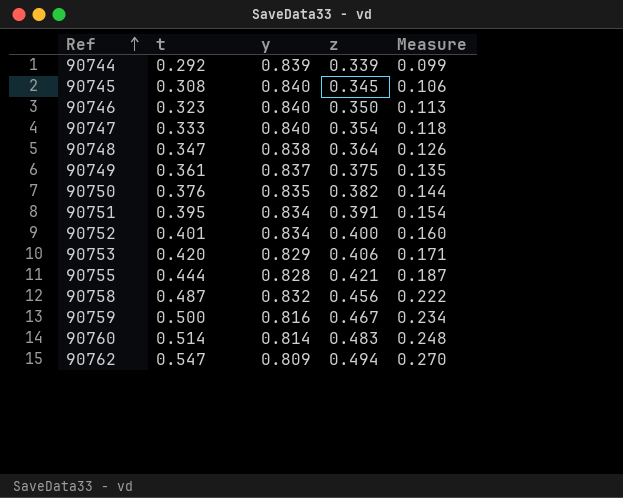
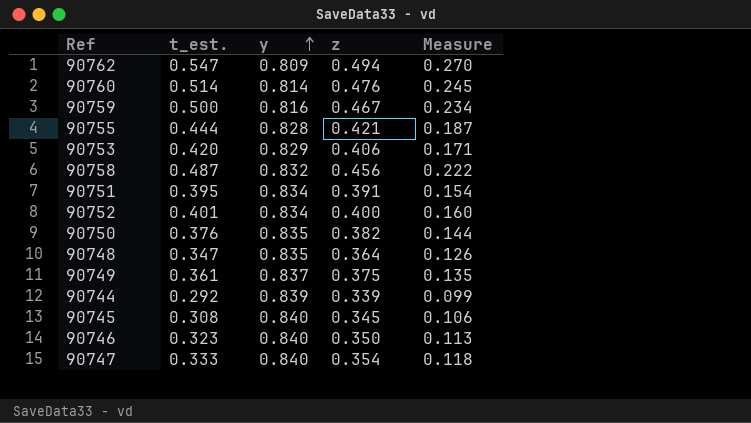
row order: Ref ascending -> y ascending
column name: t -> t_est.
90760 | z: 0.483 -> 0.476
90760 | Measure: 0.248 -> 0.245
90748 | y: 0.838 -> 0.835

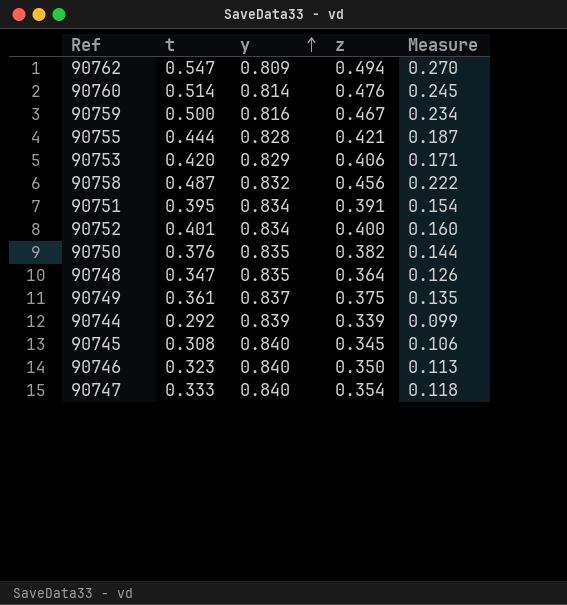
column name: t_est. -> t

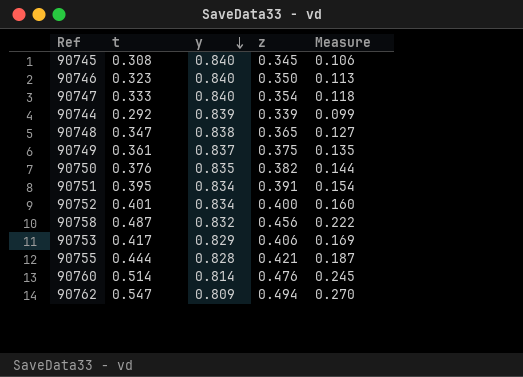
row order: y ascending -> y descending
row 90759: 0.500 | 0.816 | 0.467 | 0.234 -> none
90748 | y: 0.835 -> 0.838
90748 | z: 0.364 -> 0.365
90748 | Measure: 0.126 -> 0.127
90753 | t: 0.420 -> 0.417
90753 | Measure: 0.171 -> 0.169

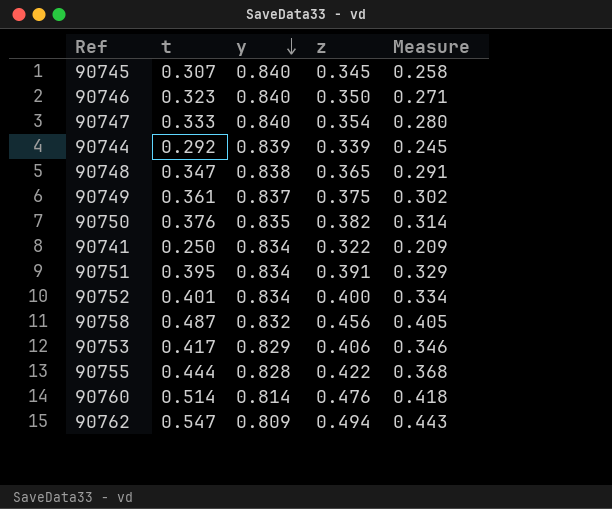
column Measure | formula: [t] * [z] -> [t] * [y]
90745 | t: 0.308 -> 0.307
row 90741: none -> 0.250 | 0.834 | 0.322 | 0.209
90755 | z: 0.421 -> 0.422

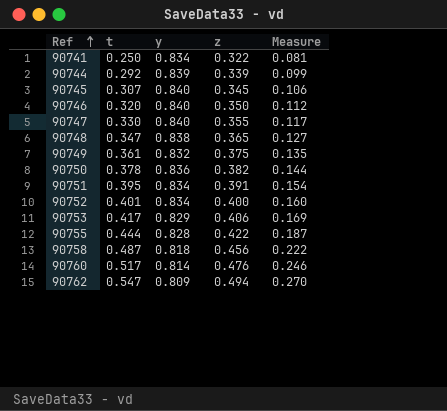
row order: y descending -> Ref ascending
column Measure | formula: [t] * [y] -> [t] * [z]
90746 | t: 0.323 -> 0.320
90747 | t: 0.333 -> 0.330
90747 | z: 0.354 -> 0.355
90749 | y: 0.837 -> 0.832
90750 | t: 0.376 -> 0.378
90750 | y: 0.835 -> 0.836
90758 | y: 0.832 -> 0.818
90760 | t: 0.514 -> 0.517

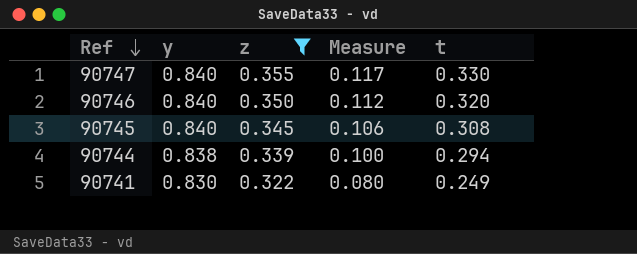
filter: none -> z <= 0.355
row order: Ref ascending -> Ref descending
column t | position: 2 -> 5
90745 | t: 0.307 -> 0.308
90744 | y: 0.839 -> 0.838
90744 | Measure: 0.099 -> 0.100
90744 | t: 0.292 -> 0.294
90741 | y: 0.834 -> 0.830
90741 | Measure: 0.081 -> 0.080
90741 | t: 0.250 -> 0.249

